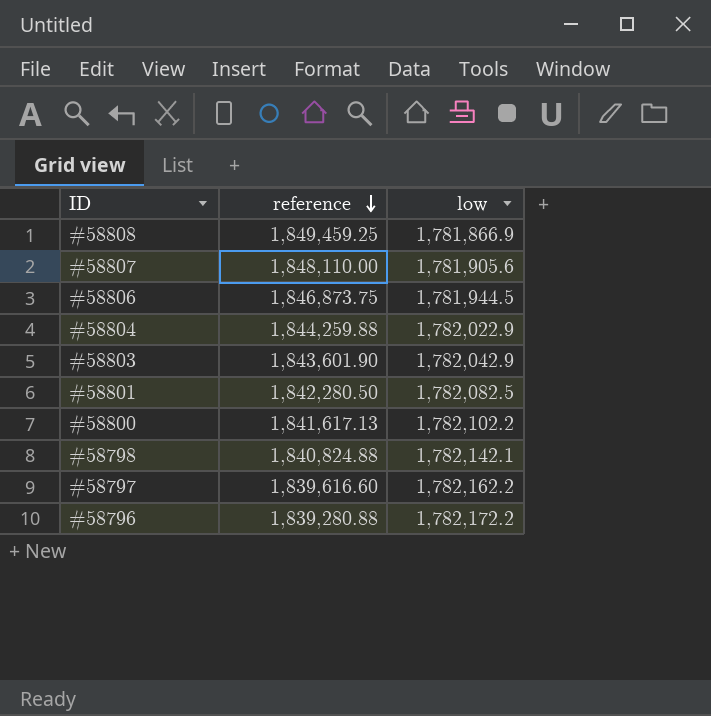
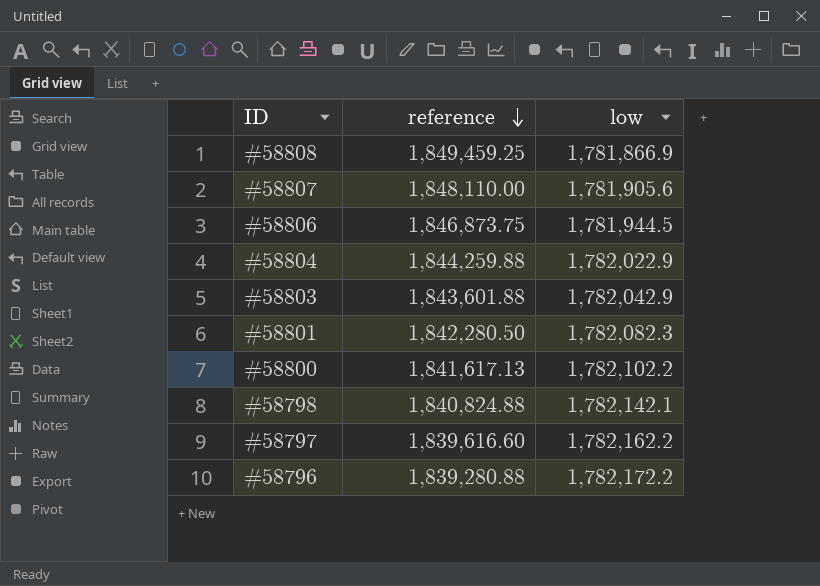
#58803 | reference: 1,843,601.90 -> 1,843,601.88
#58801 | low: 1,782,082.5 -> 1,782,082.3

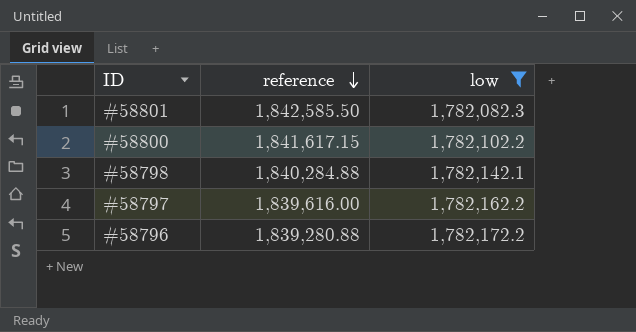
filter: none -> low >= 1,782,082.3
#58801 | reference: 1,842,280.50 -> 1,842,585.50
#58800 | reference: 1,841,617.13 -> 1,841,617.15
#58798 | reference: 1,840,824.88 -> 1,840,284.88
#58797 | reference: 1,839,616.60 -> 1,839,616.00

